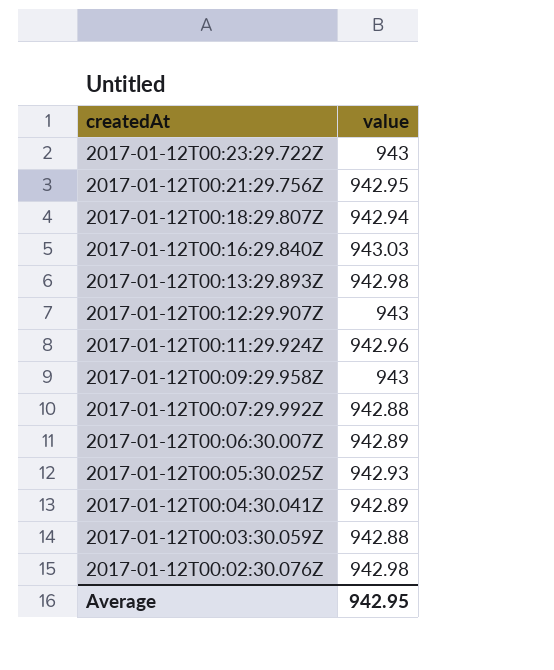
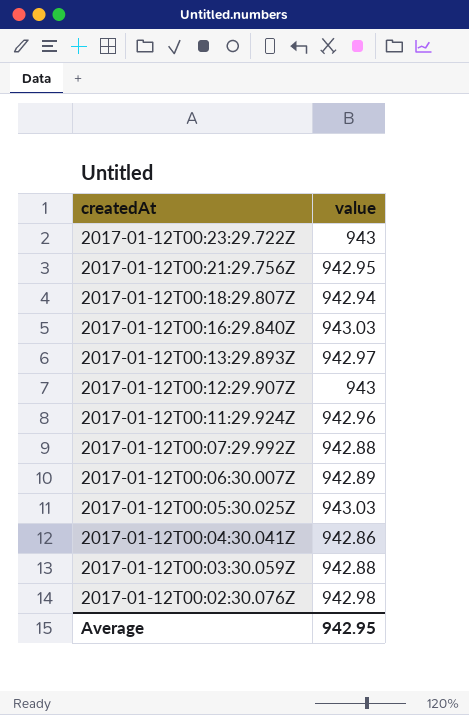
row 2017-01-12T00:09:29.958Z: 943 -> none
2017-01-12T00:13:29.893Z | value: 942.98 -> 942.97
2017-01-12T00:05:30.025Z | value: 942.93 -> 943.03
2017-01-12T00:04:30.041Z | value: 942.89 -> 942.86

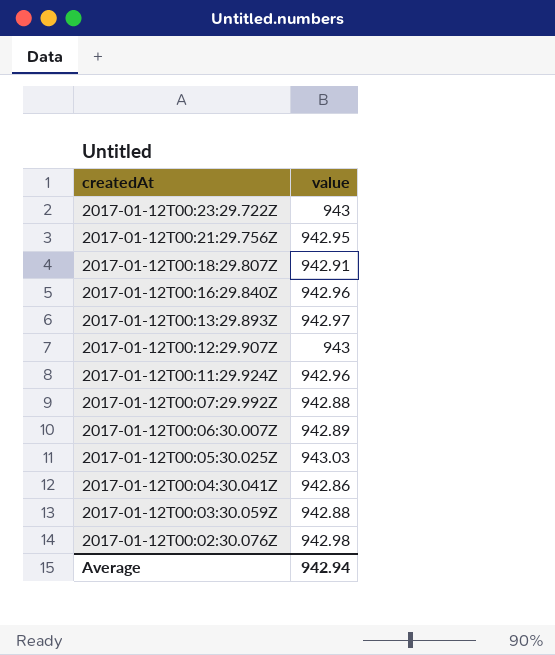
2017-01-12T00:18:29.807Z | value: 942.94 -> 942.91
2017-01-12T00:16:29.840Z | value: 943.03 -> 942.96
Average | value: 942.95 -> 942.94

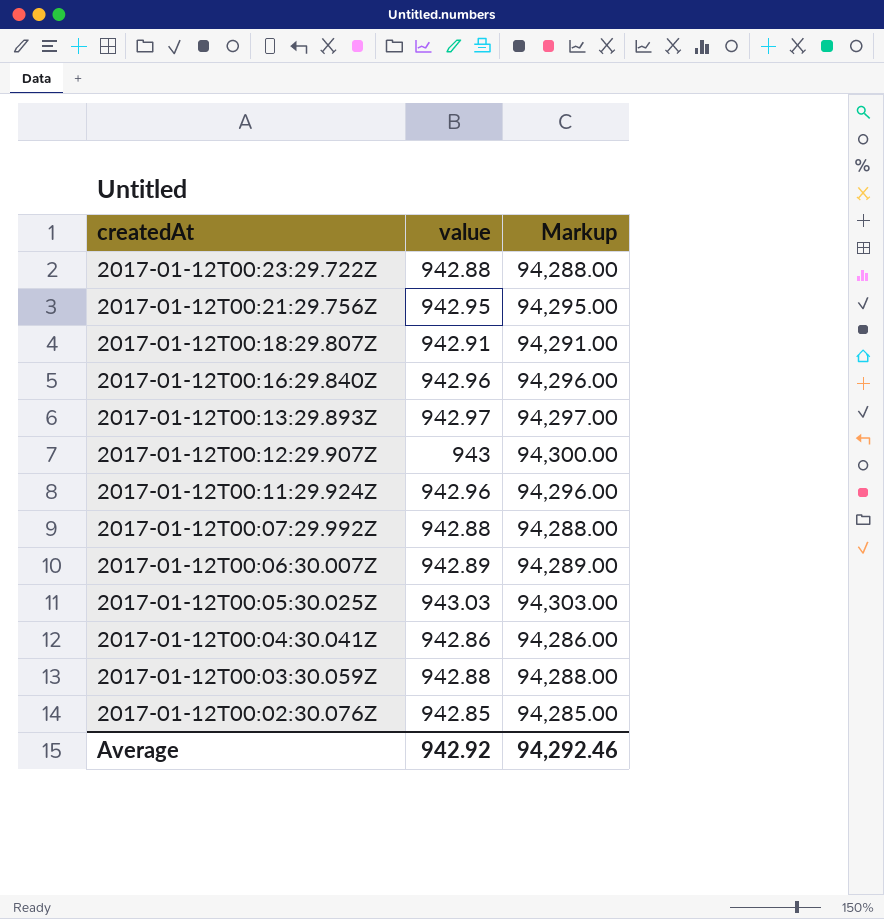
column Markup | formula: none -> [value] * 100
2017-01-12T00:23:29.722Z | value: 943 -> 942.88
2017-01-12T00:02:30.076Z | value: 942.98 -> 942.85
Average | value: 942.94 -> 942.92

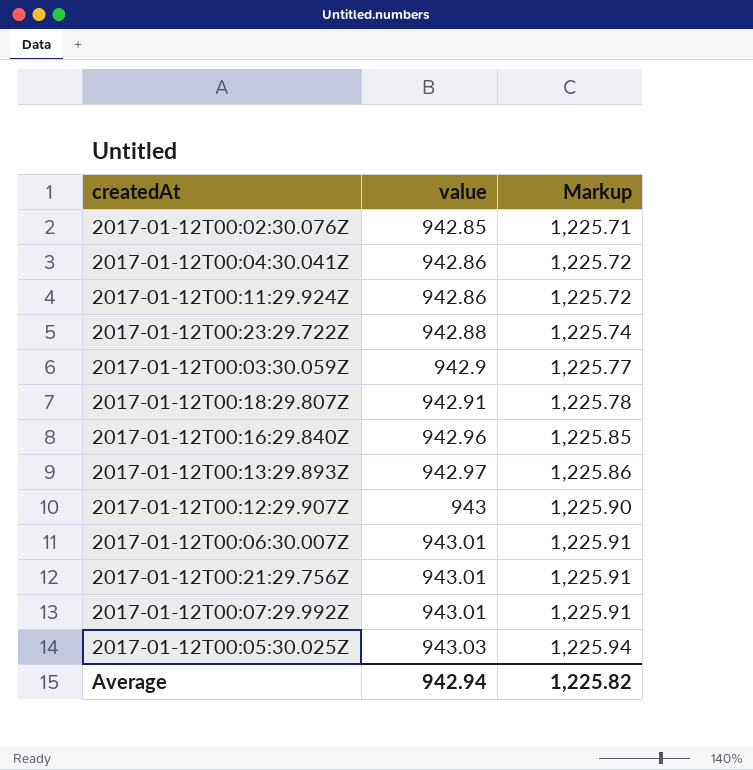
row order: createdAt descending -> value ascending
column Markup | formula: [value] * 100 -> [value] * 1.3
2017-01-12T00:11:29.924Z | value: 942.96 -> 942.86
2017-01-12T00:03:30.059Z | value: 942.88 -> 942.9
2017-01-12T00:06:30.007Z | value: 942.89 -> 943.01
2017-01-12T00:21:29.756Z | value: 942.95 -> 943.01
2017-01-12T00:07:29.992Z | value: 942.88 -> 943.01
Average | value: 942.92 -> 942.94
Average | Markup: 94,292.46 -> 1,225.82

